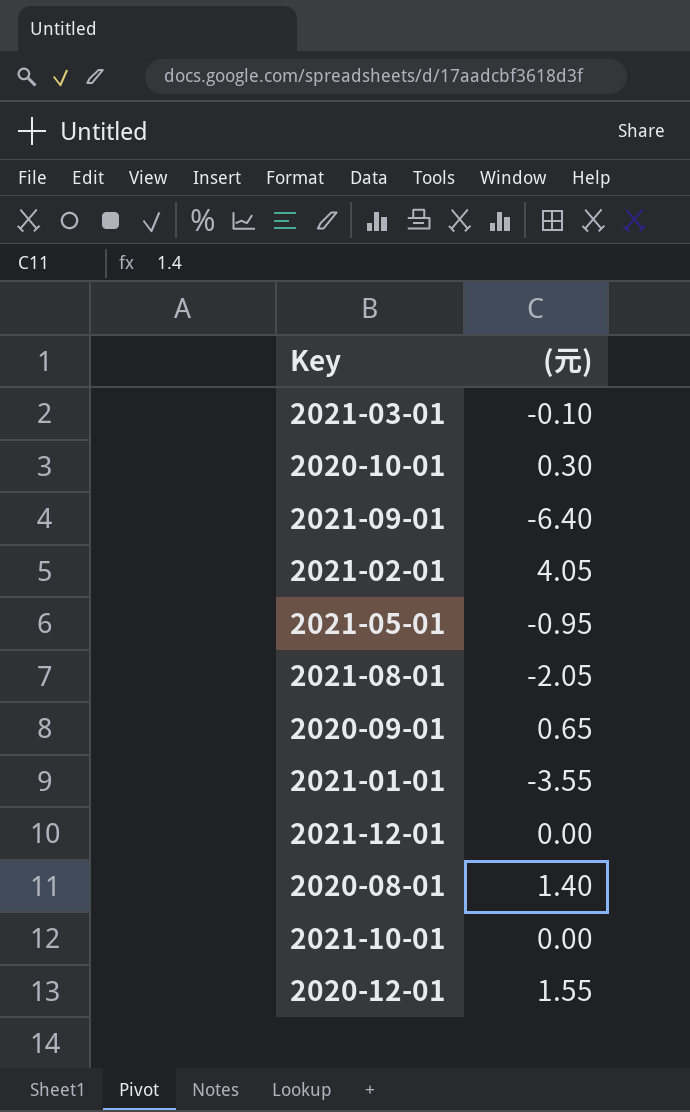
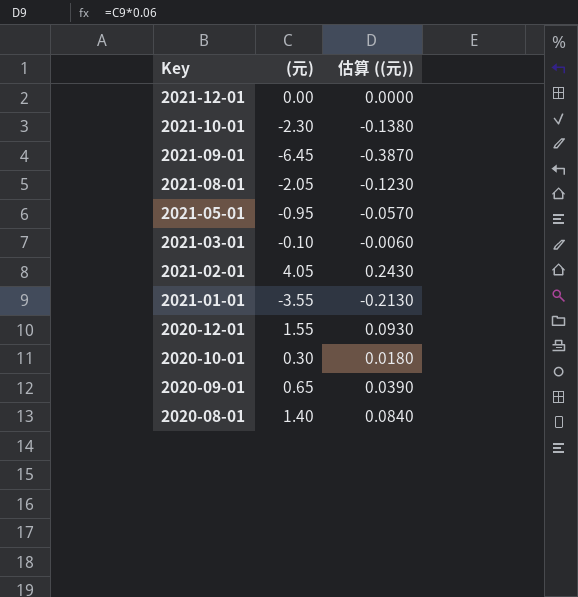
row order: none -> Key descending
column 估算 ((元)) | formula: none -> [(元)] * 0.06
2021-10-01 | (元): 0.00 -> -2.30
2021-09-01 | (元): -6.40 -> -6.45

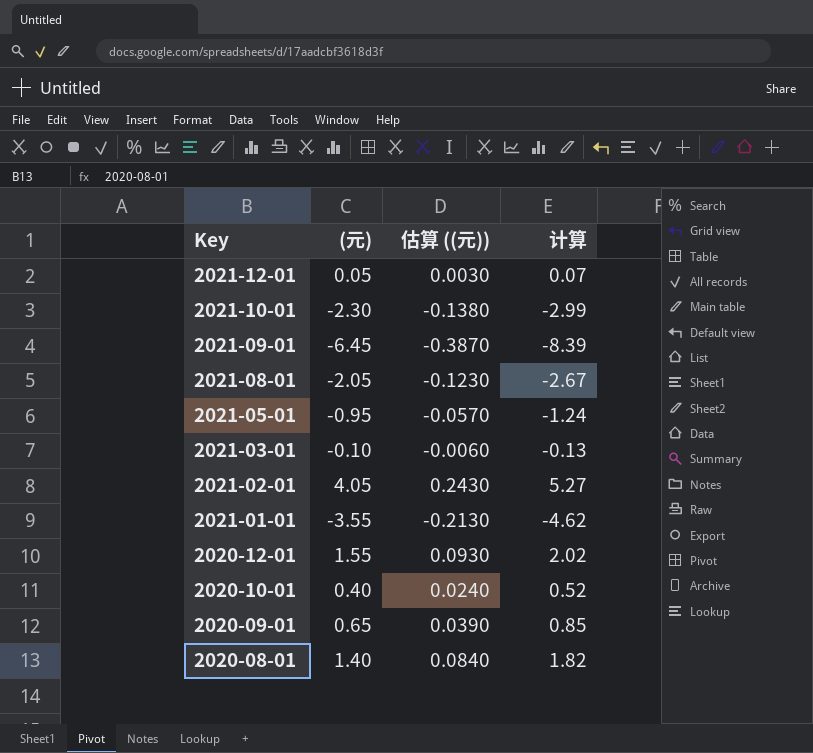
column 计算 | formula: none -> [(元)] * 1.3
2021-12-01 | (元): 0.00 -> 0.05
2021-12-01 | 估算 ((元)): 0.0000 -> 0.0030
2020-10-01 | (元): 0.30 -> 0.40
2020-10-01 | 估算 ((元)): 0.0180 -> 0.0240

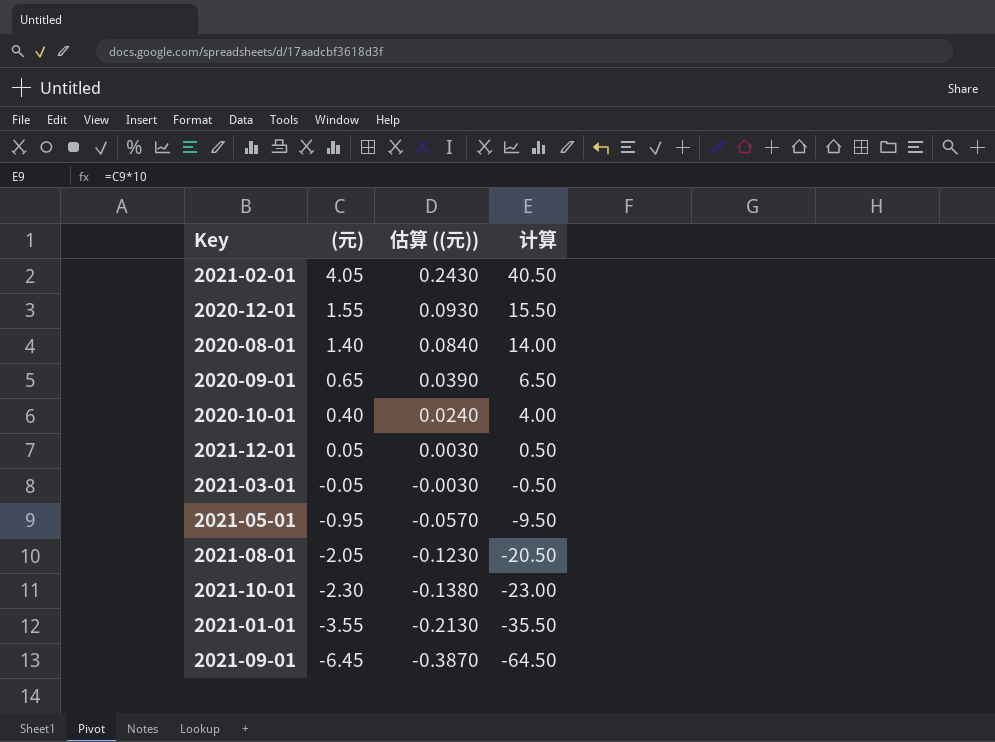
row order: Key descending -> (元) descending
column 计算 | formula: [(元)] * 1.3 -> [(元)] * 10
2021-03-01 | (元): -0.10 -> -0.05
2021-03-01 | 估算 ((元)): -0.0060 -> -0.0030

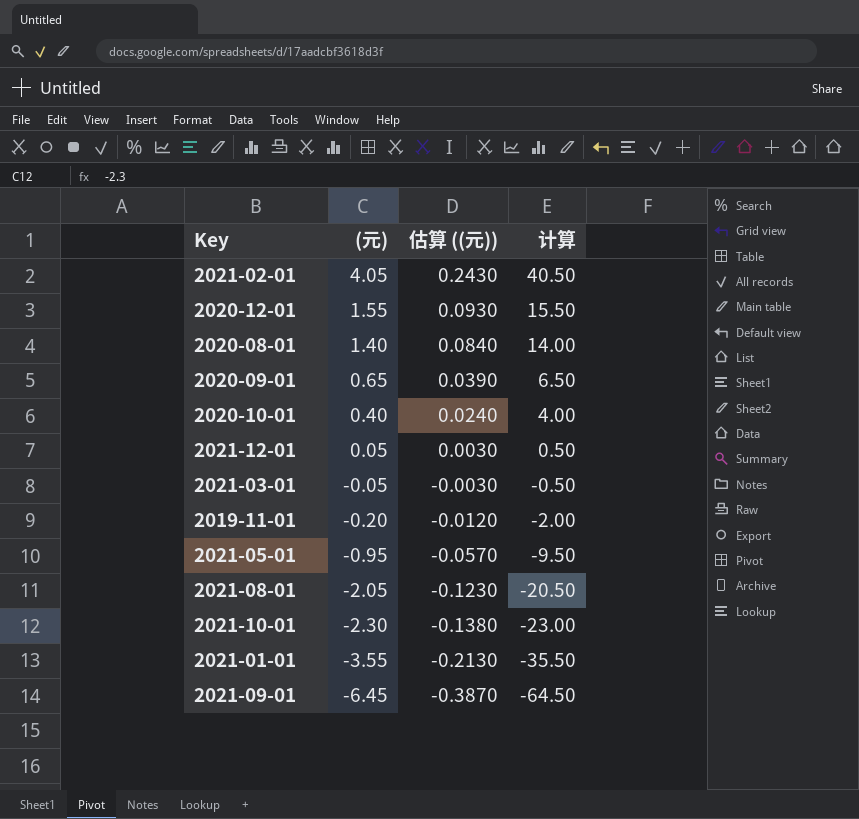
row 2019-11-01: none -> -0.20 | -0.0120 | -2.00

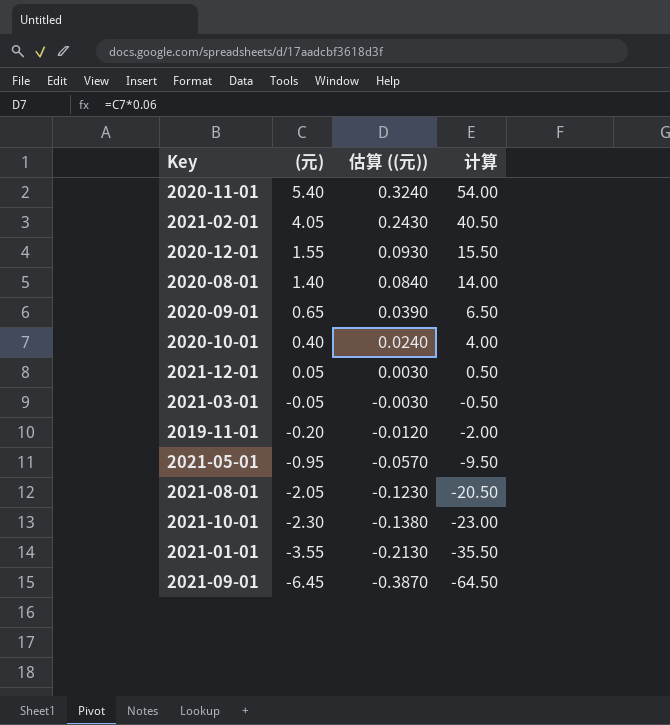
row 2020-11-01: none -> 5.40 | 0.3240 | 54.00

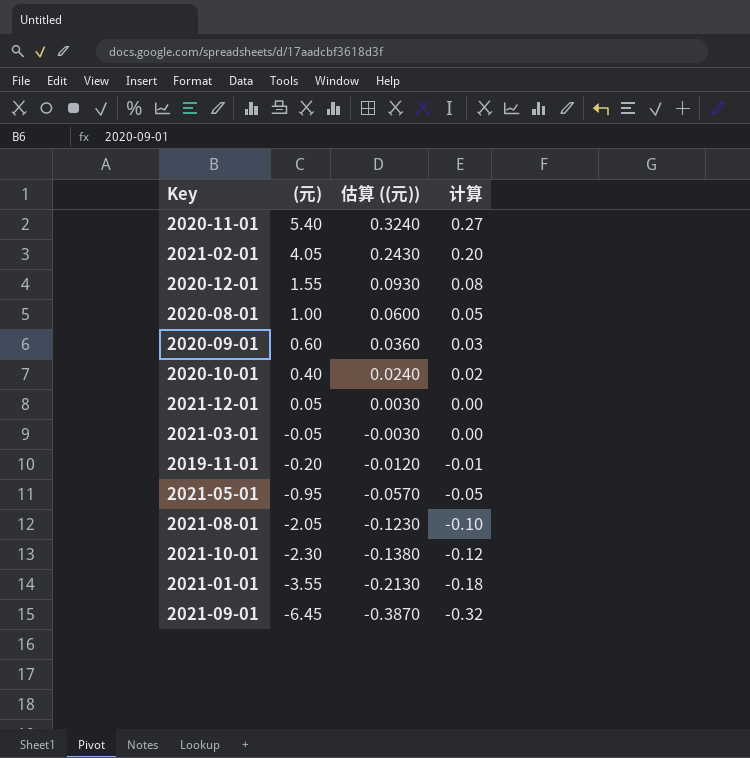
column 计算 | formula: [(元)] * 10 -> [(元)] * 0.05
2020-08-01 | (元): 1.40 -> 1.00
2020-08-01 | 估算 ((元)): 0.0840 -> 0.0600
2020-09-01 | (元): 0.65 -> 0.60
2020-09-01 | 估算 ((元)): 0.0390 -> 0.0360

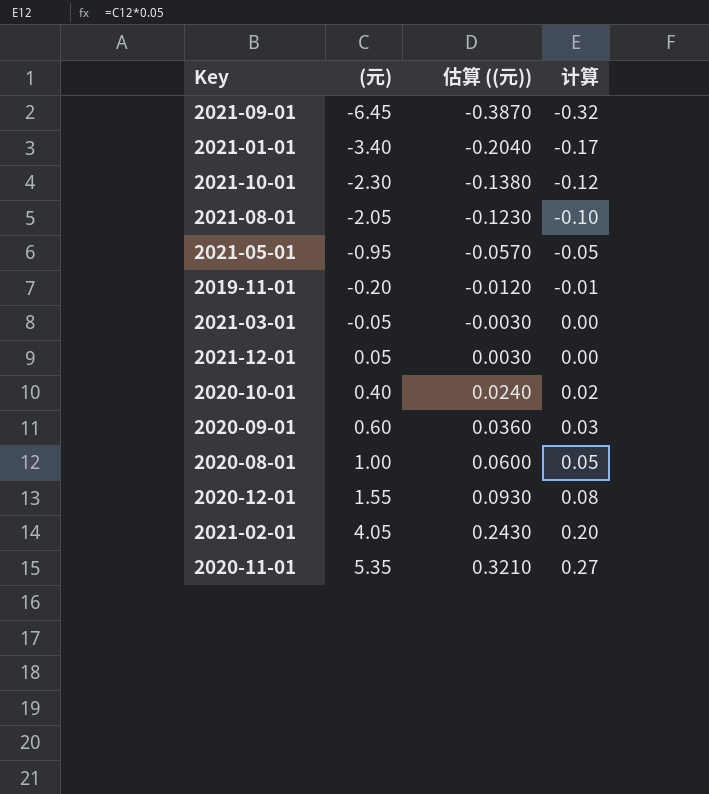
row order: (元) descending -> (元) ascending
2021-01-01 | (元): -3.55 -> -3.40
2021-01-01 | 估算 ((元)): -0.2130 -> -0.2040
2021-01-01 | 计算: -0.18 -> -0.17
2020-11-01 | (元): 5.40 -> 5.35
2020-11-01 | 估算 ((元)): 0.3240 -> 0.3210

